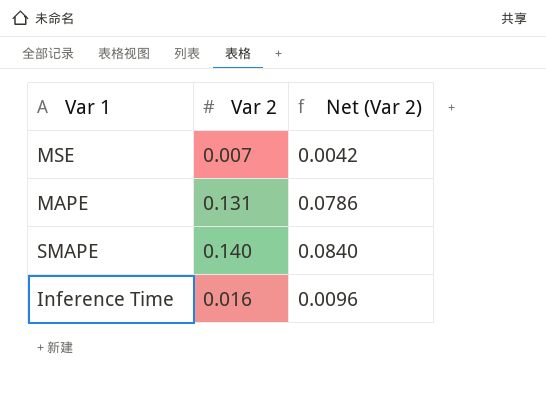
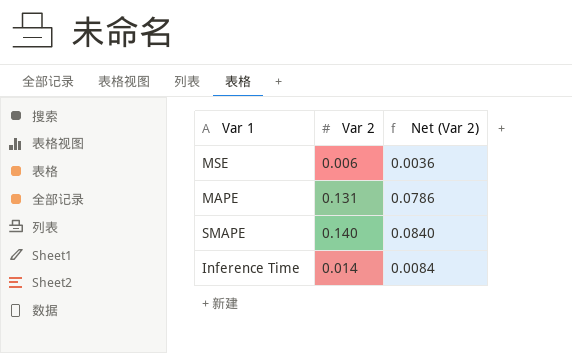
MSE | Var 2: 0.007 -> 0.006
MSE | Net (Var 2): 0.0042 -> 0.0036
Inference Time | Var 2: 0.016 -> 0.014
Inference Time | Net (Var 2): 0.0096 -> 0.0084

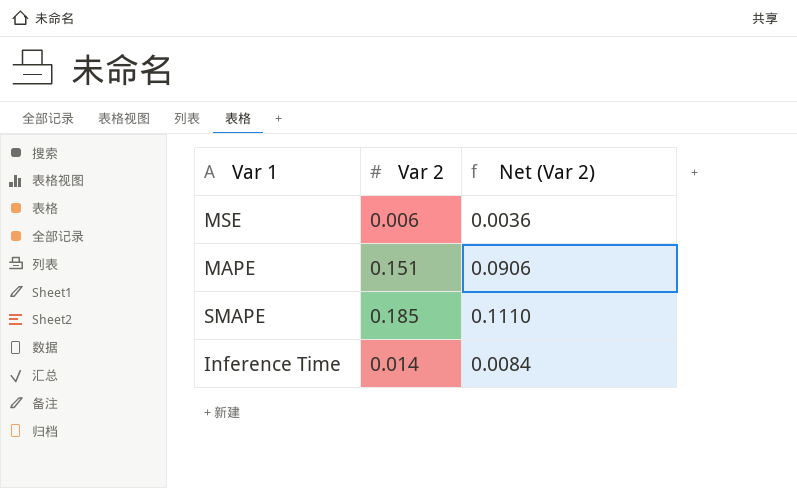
MAPE | Var 2: 0.131 -> 0.151
MAPE | Net (Var 2): 0.0786 -> 0.0906
SMAPE | Var 2: 0.140 -> 0.185
SMAPE | Net (Var 2): 0.0840 -> 0.1110

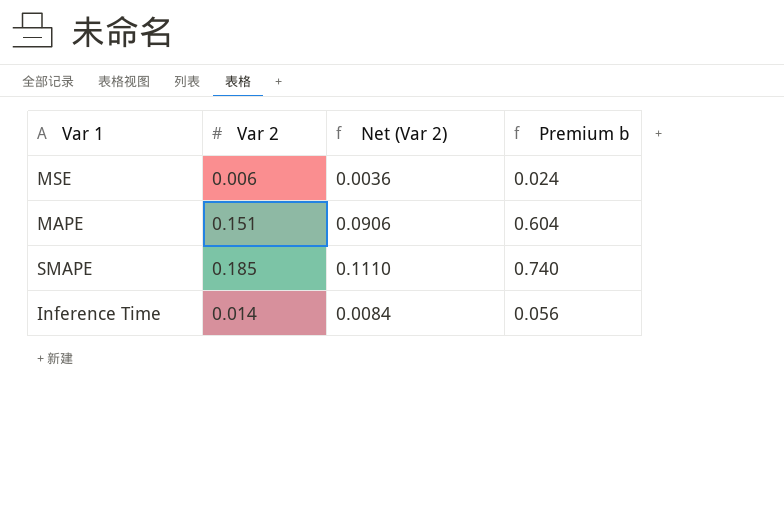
column Premium b | formula: none -> [Var 2] * 4

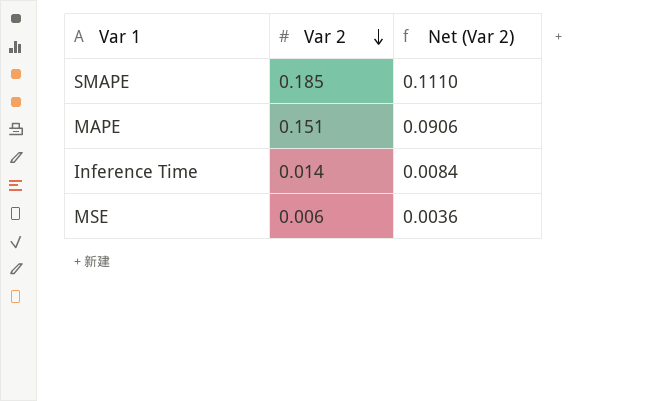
row order: none -> Var 2 descending
column Premium b | formula: [Var 2] * 4 -> none

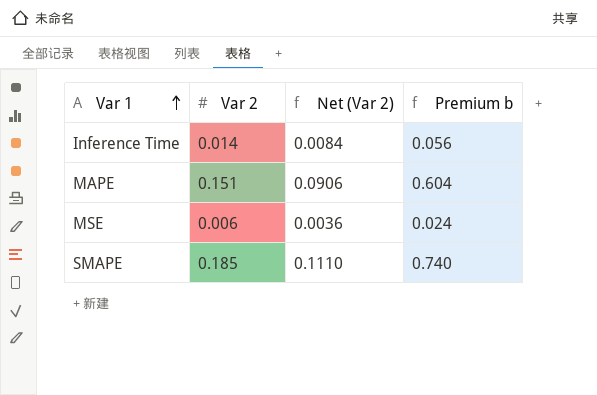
row order: Var 2 descending -> Var 1 ascending
column Premium b | formula: none -> [Var 2] * 4

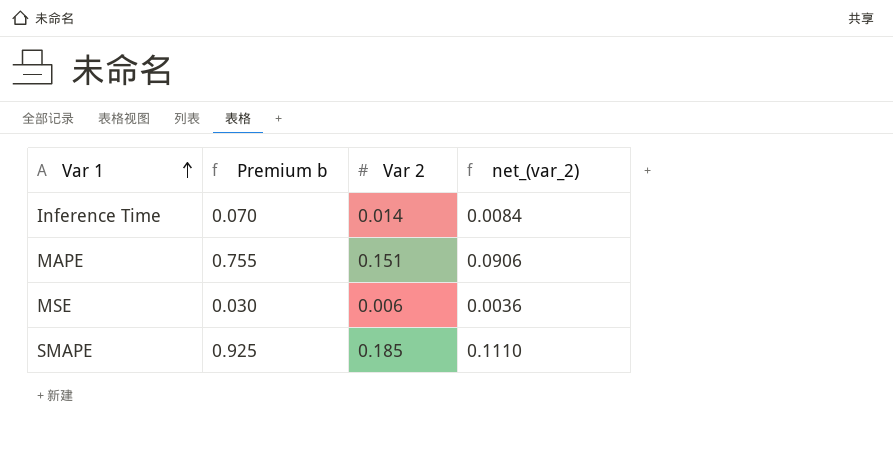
column Premium b | formula: [Var 2] * 4 -> [Var 2] * 5
column Premium b | position: 4 -> 2
column name: Net (Var 2) -> net_(var_2)

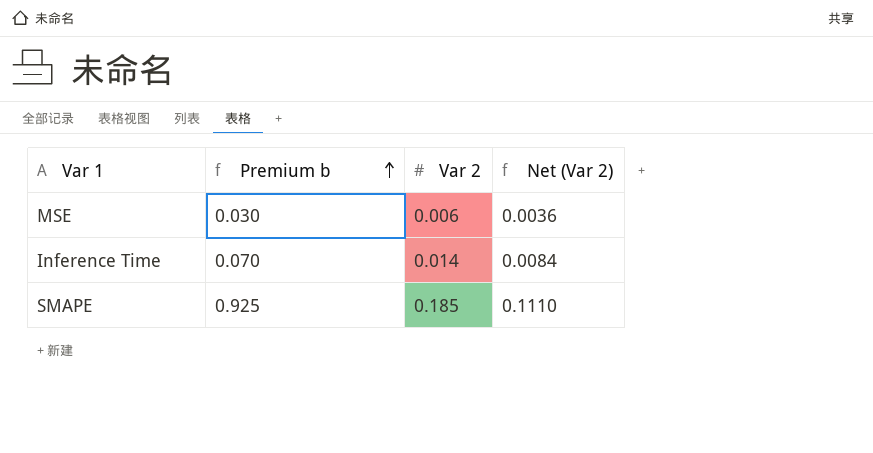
row order: Var 1 ascending -> Premium b ascending
column name: net_(var_2) -> Net (Var 2)
row MAPE: 0.755 | 0.151 | 0.0906 -> none

